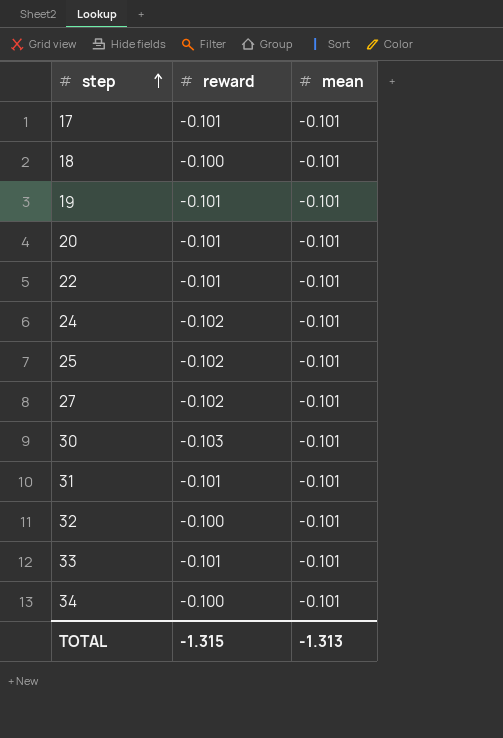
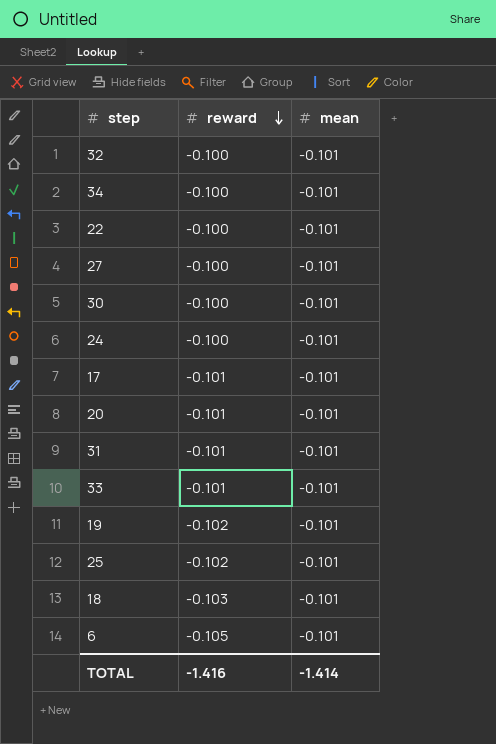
row order: step ascending -> reward descending
22 | reward: -0.101 -> -0.100
27 | reward: -0.102 -> -0.100
30 | reward: -0.103 -> -0.100
24 | reward: -0.102 -> -0.100
19 | reward: -0.101 -> -0.102
18 | reward: -0.100 -> -0.103
row 6: none -> -0.105 | -0.101
TOTAL | reward: -1.315 -> -1.416
TOTAL | mean: -1.313 -> -1.414

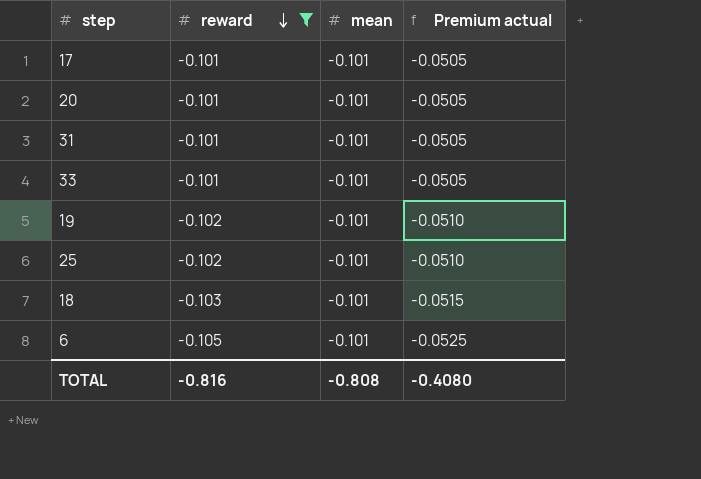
filter: none -> reward != -0.100
column Premium actual | formula: none -> [reward] * 0.5
TOTAL | reward: -1.416 -> -0.816
TOTAL | mean: -1.414 -> -0.808

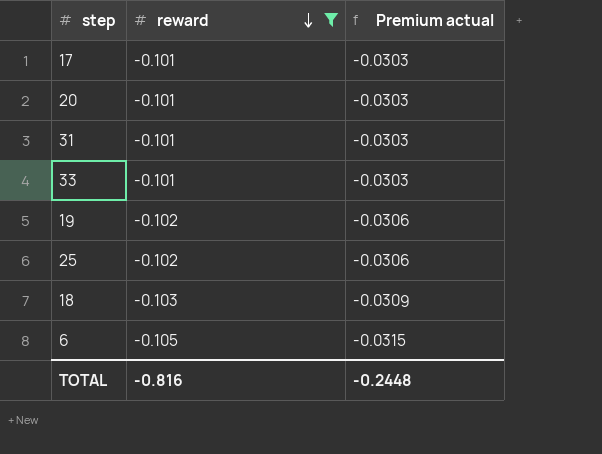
column mean | position: 3 -> none
column Premium actual | formula: [reward] * 0.5 -> [reward] * 0.3
TOTAL | Premium actual: -0.4080 -> -0.2448

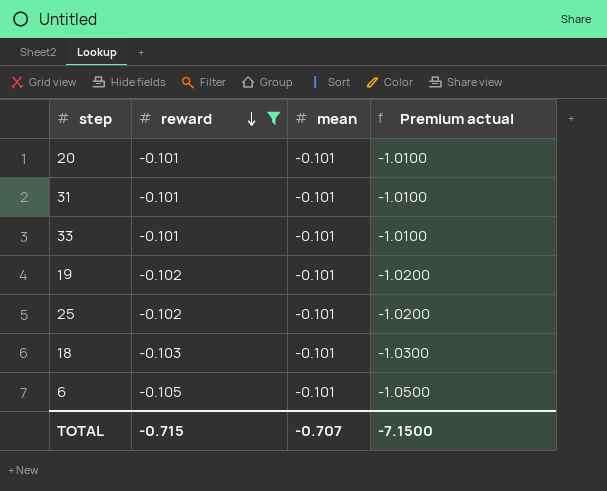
column mean | position: none -> 3
column Premium actual | formula: [reward] * 0.3 -> [reward] * 10
row 17: -0.101 | -0.0303 -> none
TOTAL | reward: -0.816 -> -0.715
TOTAL | Premium actual: -0.2448 -> -7.1500

